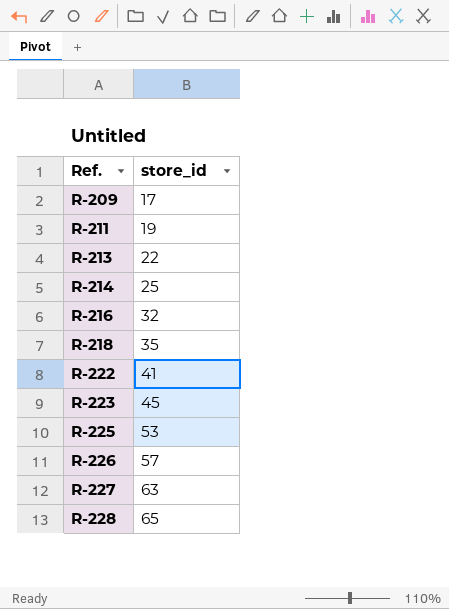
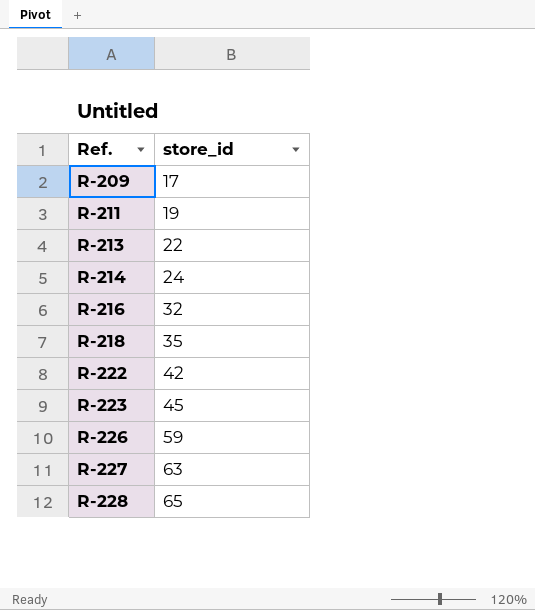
row R-225: 53 -> none
R-214 | store_id: 25 -> 24
R-222 | store_id: 41 -> 42
R-226 | store_id: 57 -> 59

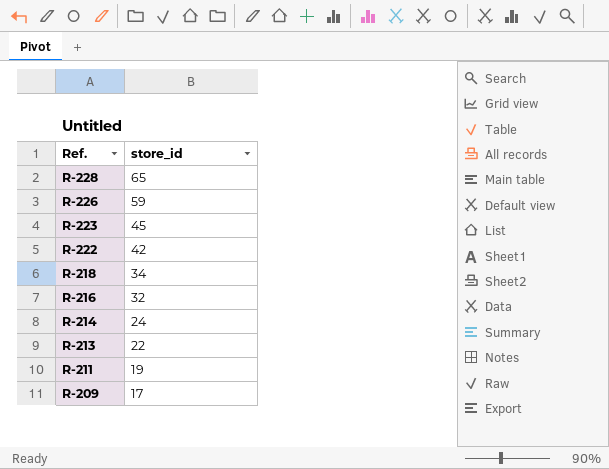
row order: Ref. ascending -> Ref. descending
row R-227: 63 -> none
R-218 | store_id: 35 -> 34

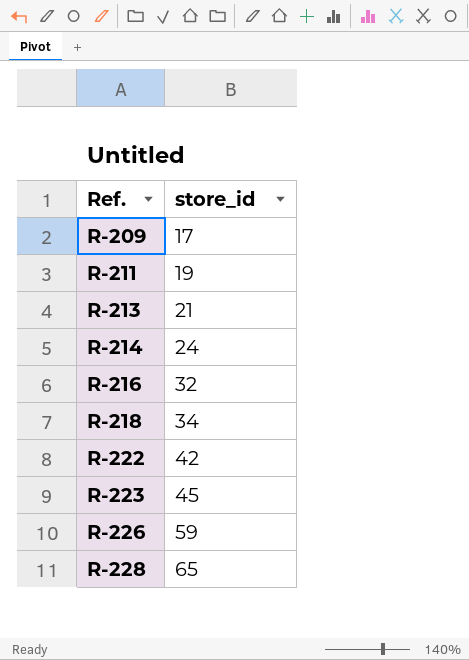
row order: Ref. descending -> Ref. ascending
R-213 | store_id: 22 -> 21

